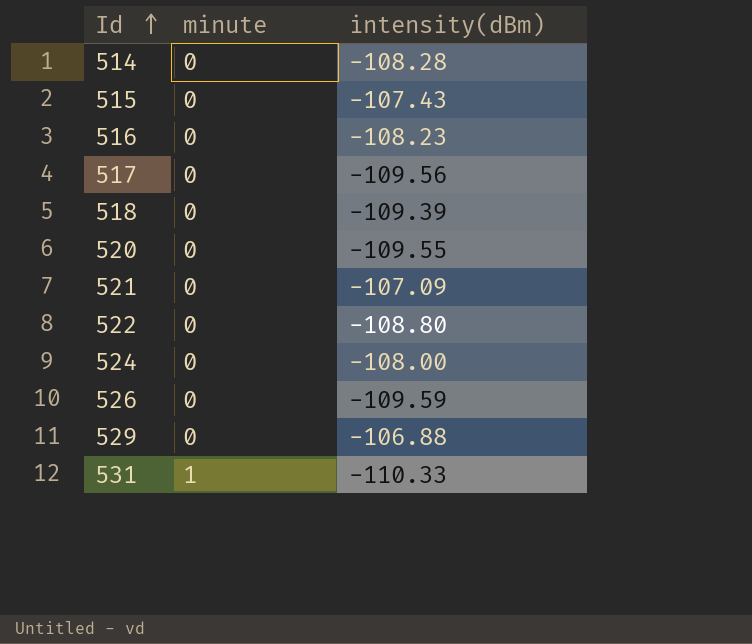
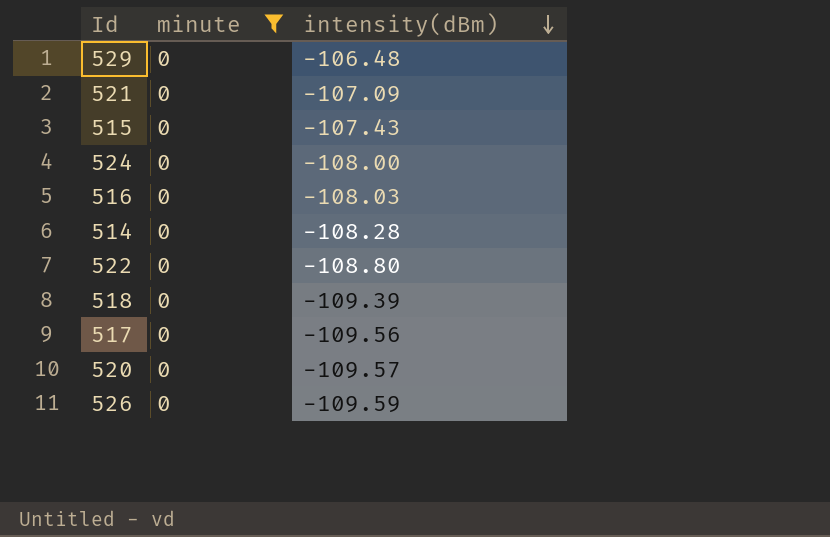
filter: none -> minute = 0
row order: Id ascending -> intensity(dBm) descending
529 | intensity(dBm): -106.88 -> -106.48
516 | intensity(dBm): -108.23 -> -108.03
520 | intensity(dBm): -109.55 -> -109.57

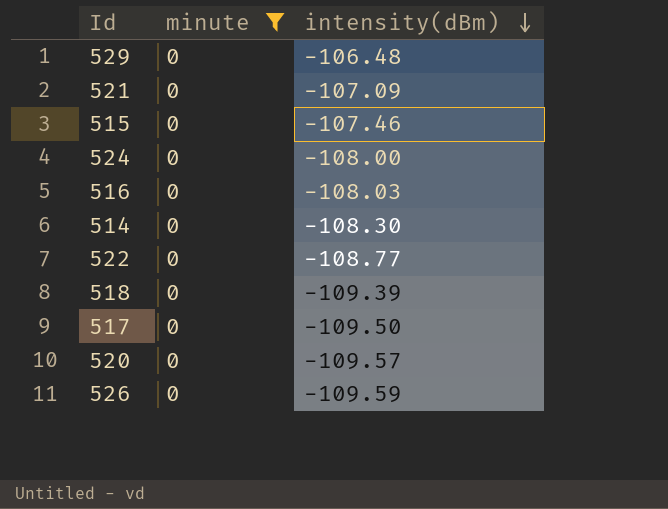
515 | intensity(dBm): -107.43 -> -107.46
514 | intensity(dBm): -108.28 -> -108.30
522 | intensity(dBm): -108.80 -> -108.77
517 | intensity(dBm): -109.56 -> -109.50

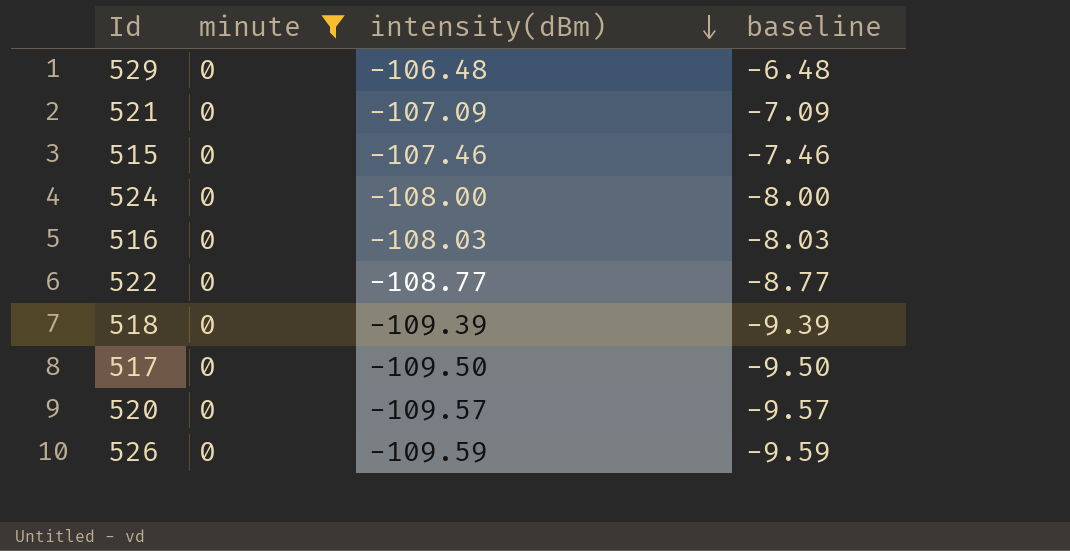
column baseline | formula: none -> [intensity(dBm)] + 100
row 514: 0 | -108.30 -> none

